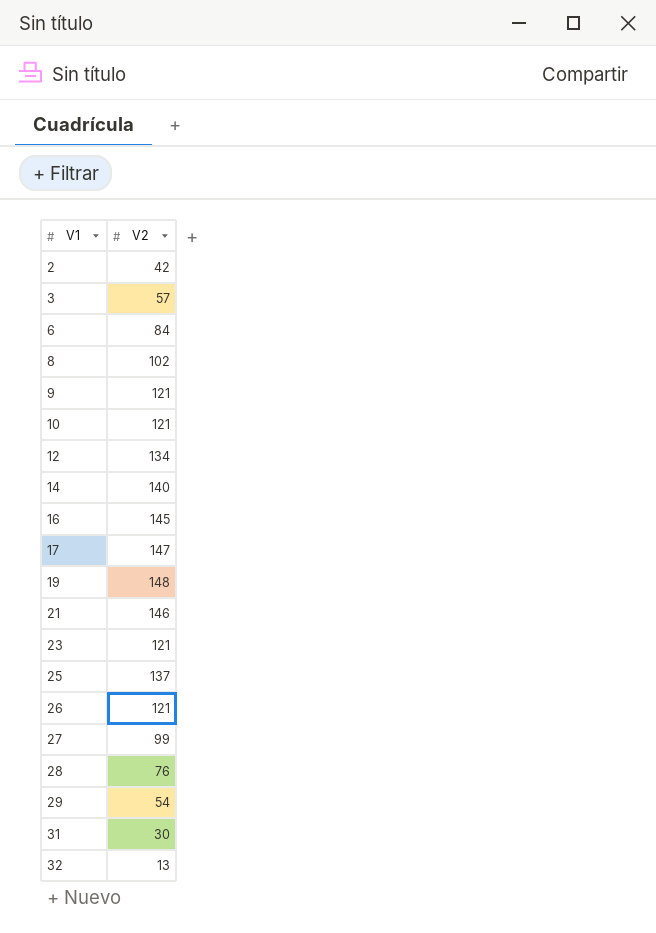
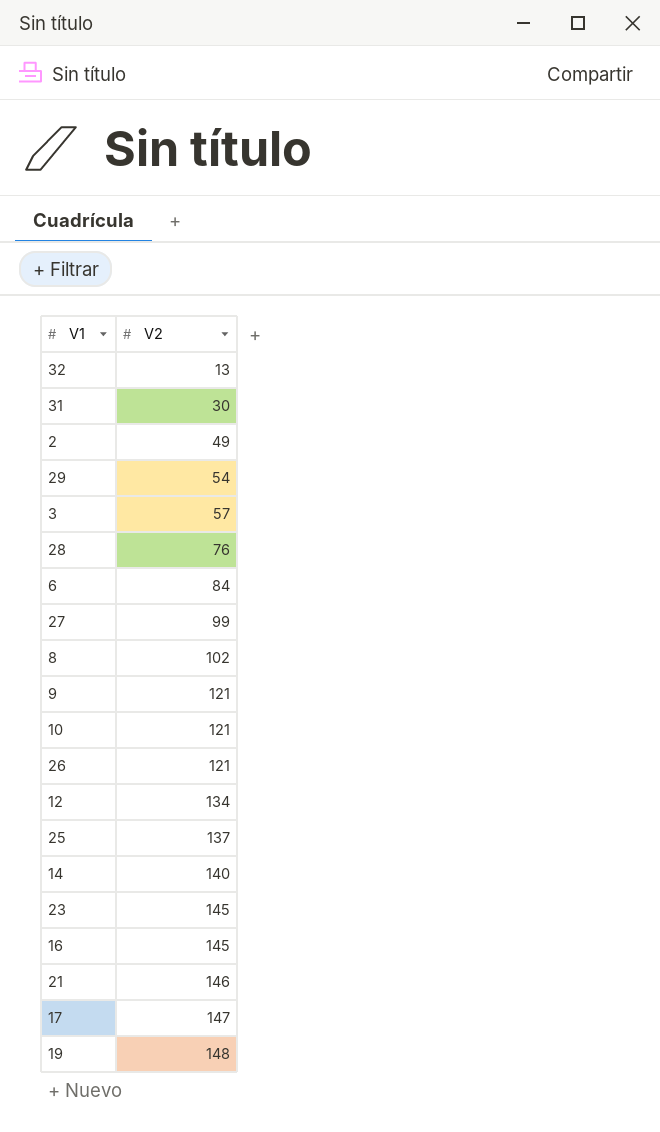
row order: V1 ascending -> V2 ascending
2 | V2: 42 -> 49
23 | V2: 121 -> 145

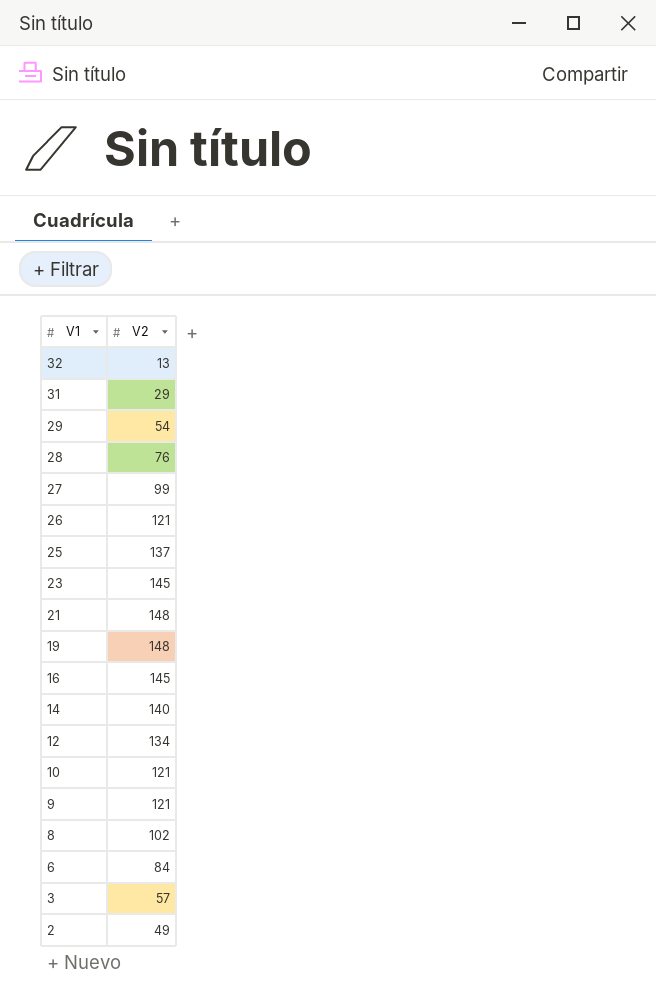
row order: V2 ascending -> V1 descending
row 17: 147 -> none
31 | V2: 30 -> 29
21 | V2: 146 -> 148

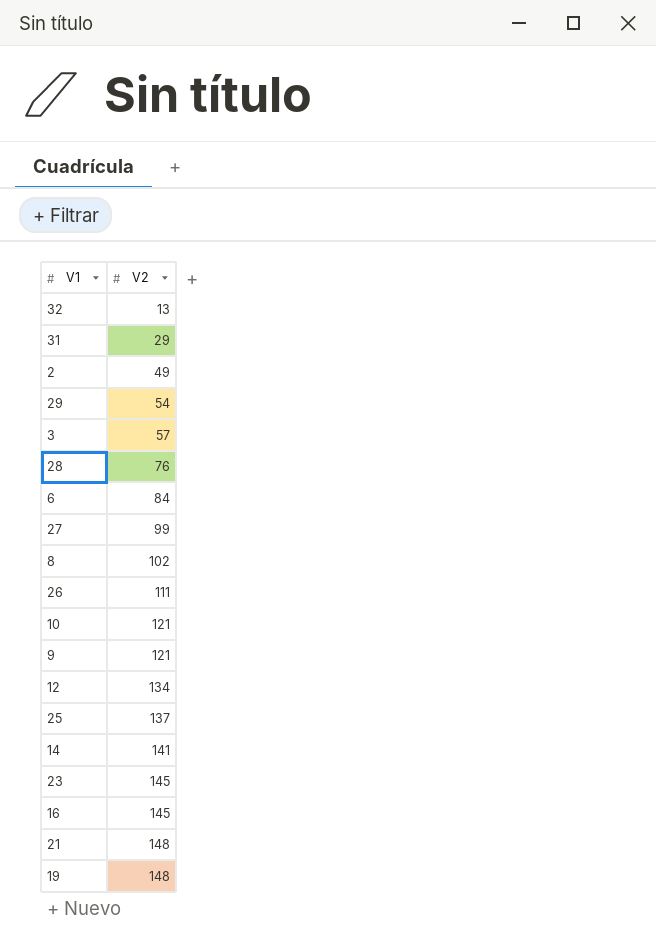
row order: V1 descending -> V2 ascending
26 | V2: 121 -> 111
14 | V2: 140 -> 141

